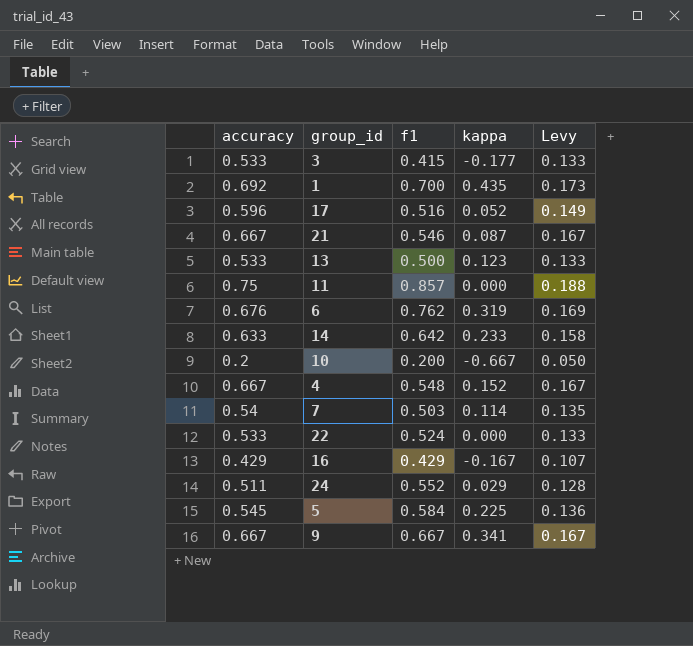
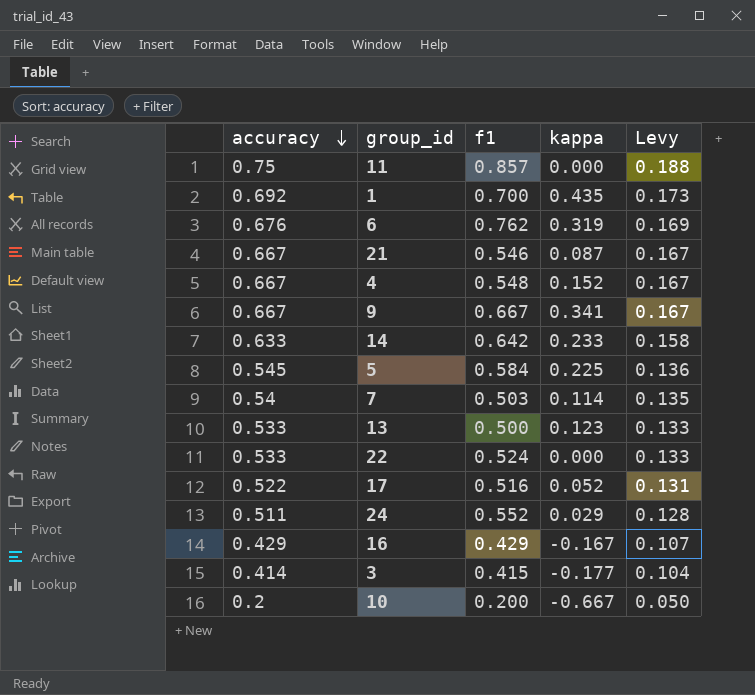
row order: none -> accuracy descending
17 | accuracy: 0.596 -> 0.522
17 | Levy: 0.149 -> 0.131
3 | accuracy: 0.533 -> 0.414
3 | Levy: 0.133 -> 0.104

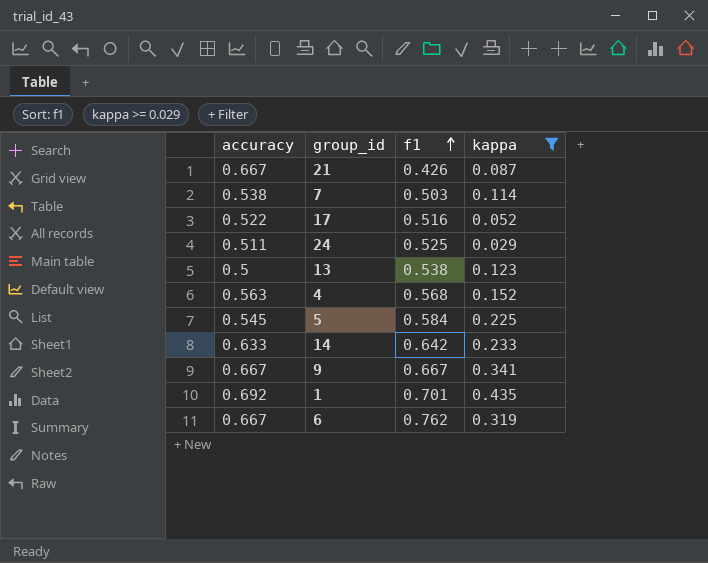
filter: none -> kappa >= 0.029
row order: accuracy descending -> f1 ascending
column Levy | formula: [accuracy] * 0.25 -> none
21 | f1: 0.546 -> 0.426
7 | accuracy: 0.54 -> 0.538
24 | f1: 0.552 -> 0.525
13 | accuracy: 0.533 -> 0.5
13 | f1: 0.500 -> 0.538
4 | accuracy: 0.667 -> 0.563
4 | f1: 0.548 -> 0.568
1 | f1: 0.700 -> 0.701
6 | accuracy: 0.676 -> 0.667

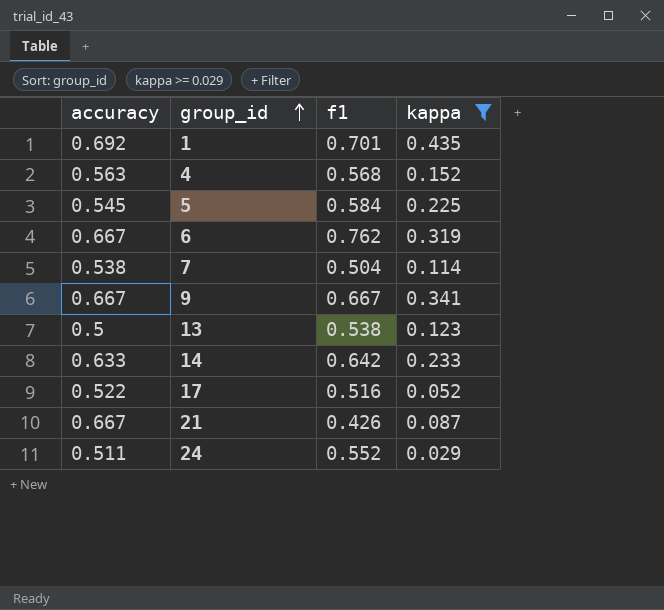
row order: f1 ascending -> group_id ascending
7 | f1: 0.503 -> 0.504
24 | f1: 0.525 -> 0.552

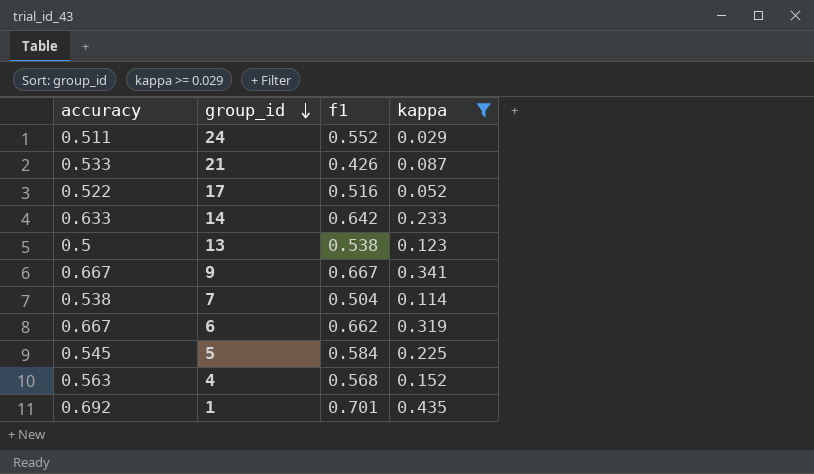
row order: group_id ascending -> group_id descending
21 | accuracy: 0.667 -> 0.533
6 | f1: 0.762 -> 0.662

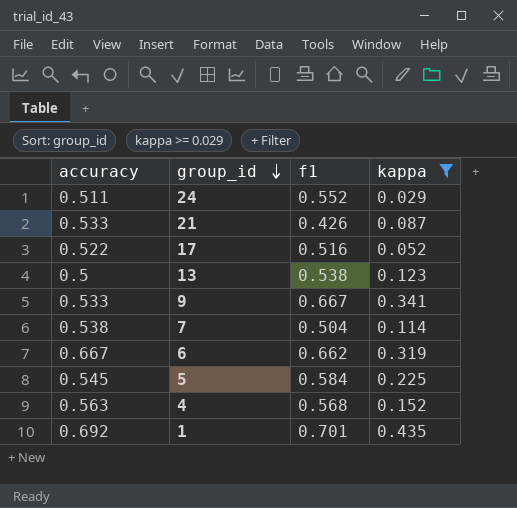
row 14: 0.633 | 0.642 | 0.233 -> none
9 | accuracy: 0.667 -> 0.533

